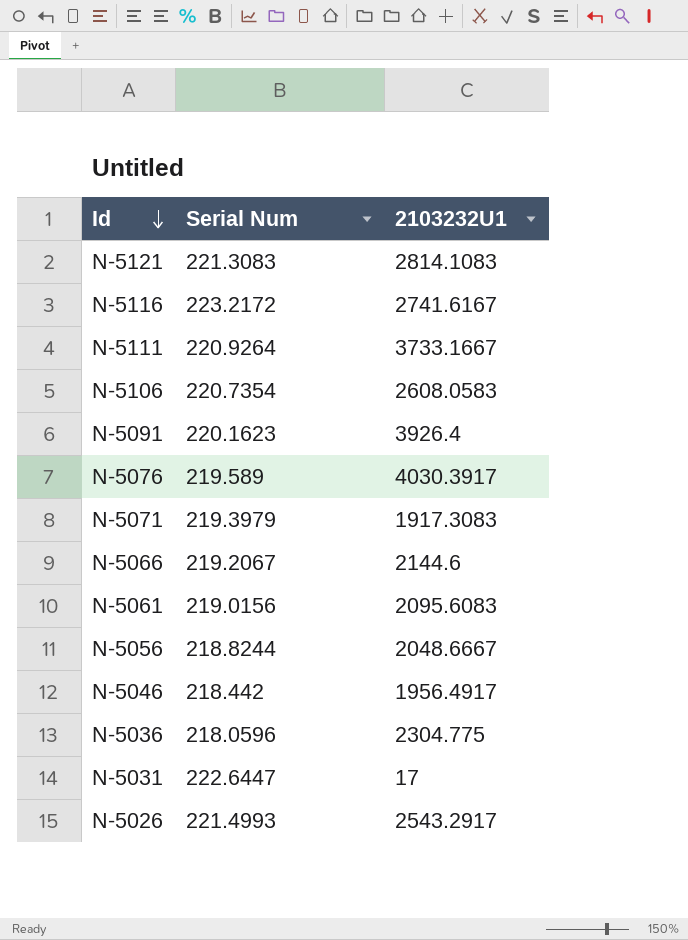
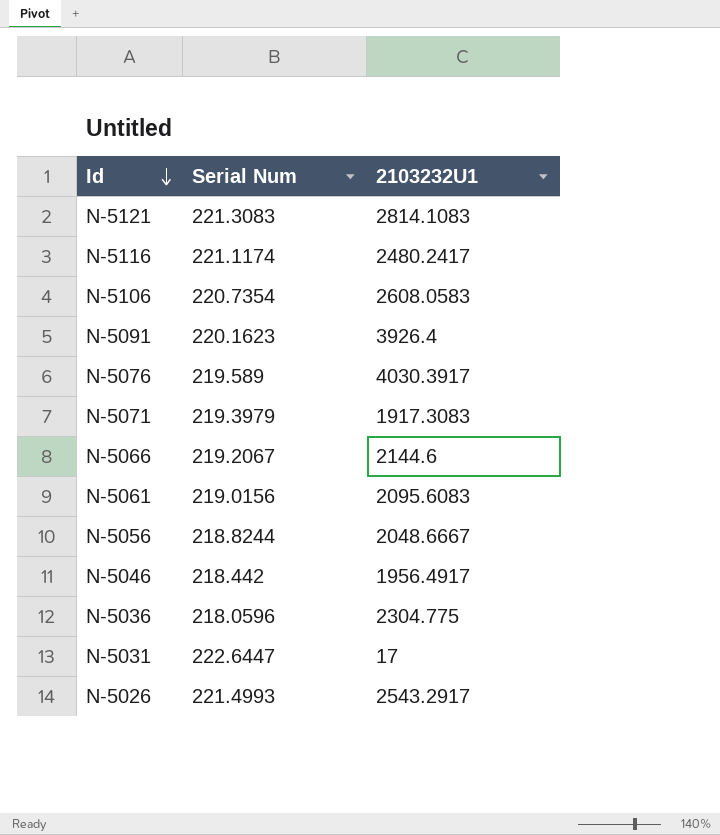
row N-5111: 220.9264 | 3733.1667 -> none
N-5116 | Serial Num: 223.2172 -> 221.1174
N-5116 | 2103232U1: 2741.6167 -> 2480.2417

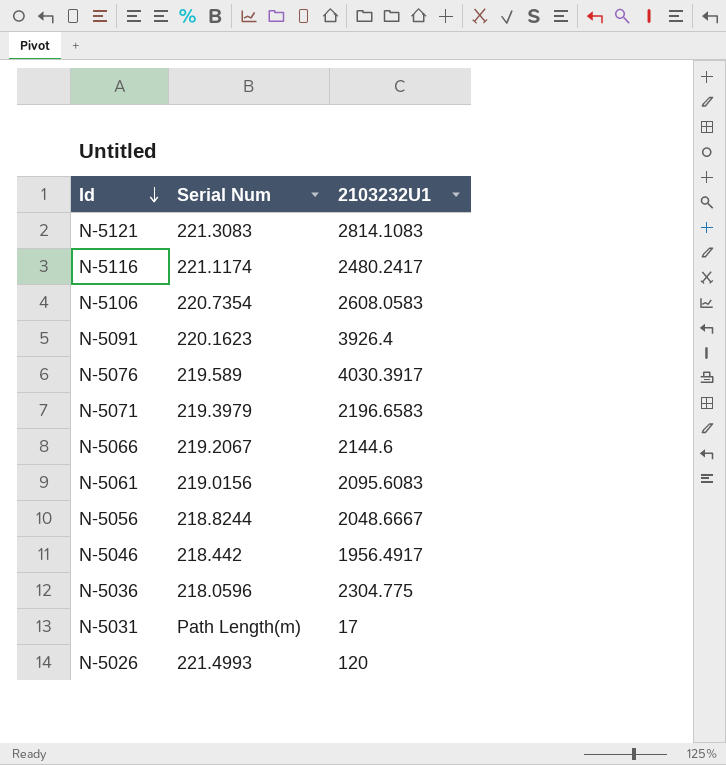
N-5071 | 2103232U1: 1917.3083 -> 2196.6583
N-5031 | Serial Num: 222.6447 -> Path Length(m)
N-5026 | 2103232U1: 2543.2917 -> 120

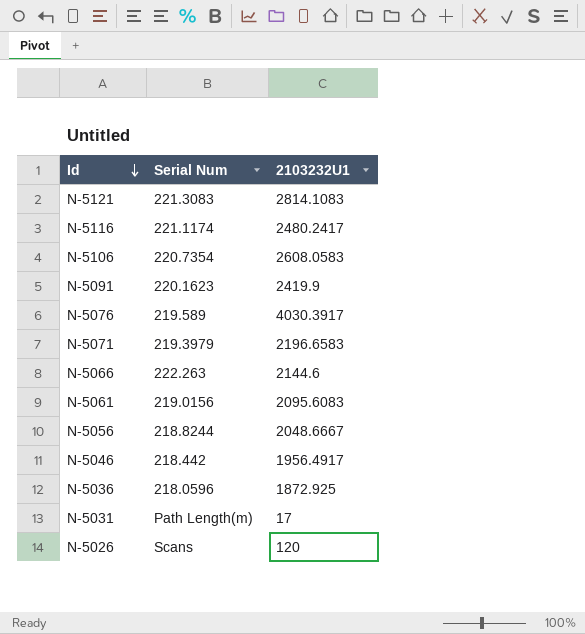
N-5091 | 2103232U1: 3926.4 -> 2419.9
N-5066 | Serial Num: 219.2067 -> 222.263
N-5036 | 2103232U1: 2304.775 -> 1872.925
N-5026 | Serial Num: 221.4993 -> Scans

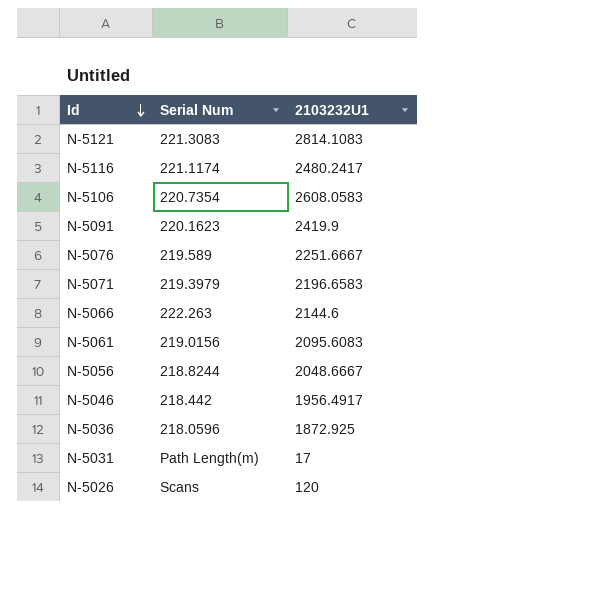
N-5076 | 2103232U1: 4030.3917 -> 2251.6667

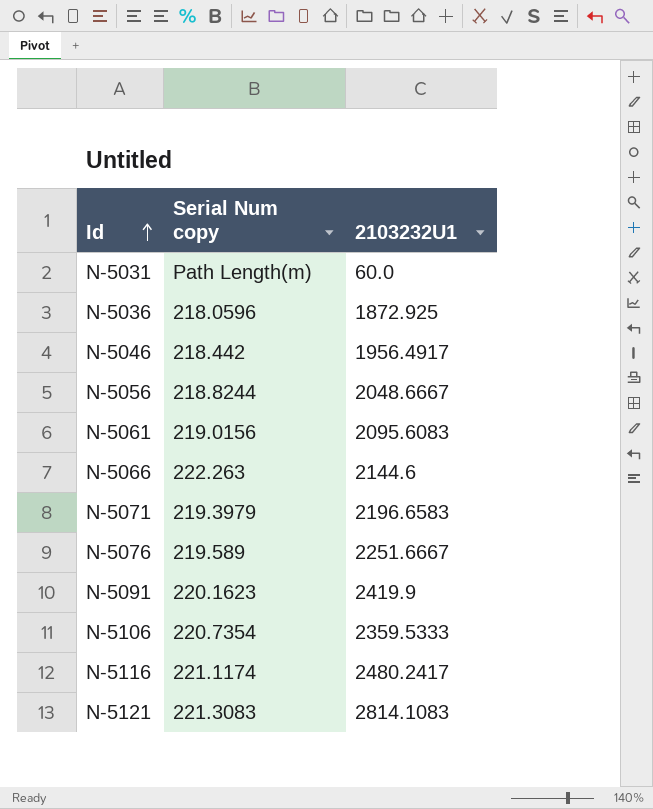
row order: Id descending -> Id ascending
column name: Serial Num -> Serial Num copy
row N-5026: Scans | 120 -> none
N-5031 | 2103232U1: 17 -> 60.0
N-5106 | 2103232U1: 2608.0583 -> 2359.5333

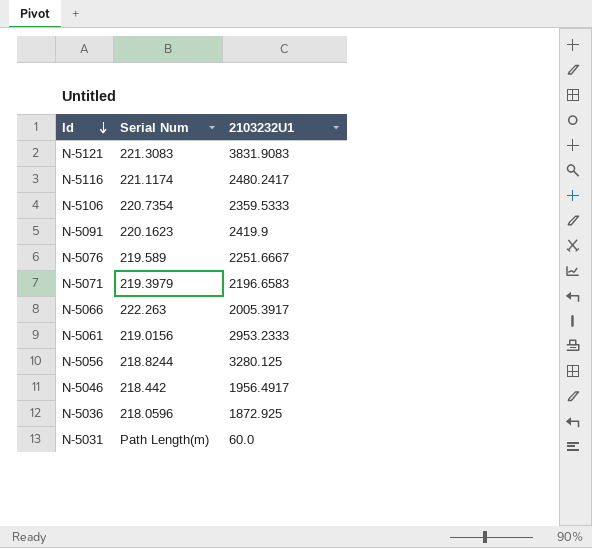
row order: Id ascending -> Id descending
column name: Serial Num copy -> Serial Num
N-5121 | 2103232U1: 2814.1083 -> 3831.9083
N-5066 | 2103232U1: 2144.6 -> 2005.3917
N-5061 | 2103232U1: 2095.6083 -> 2953.2333
N-5056 | 2103232U1: 2048.6667 -> 3280.125

